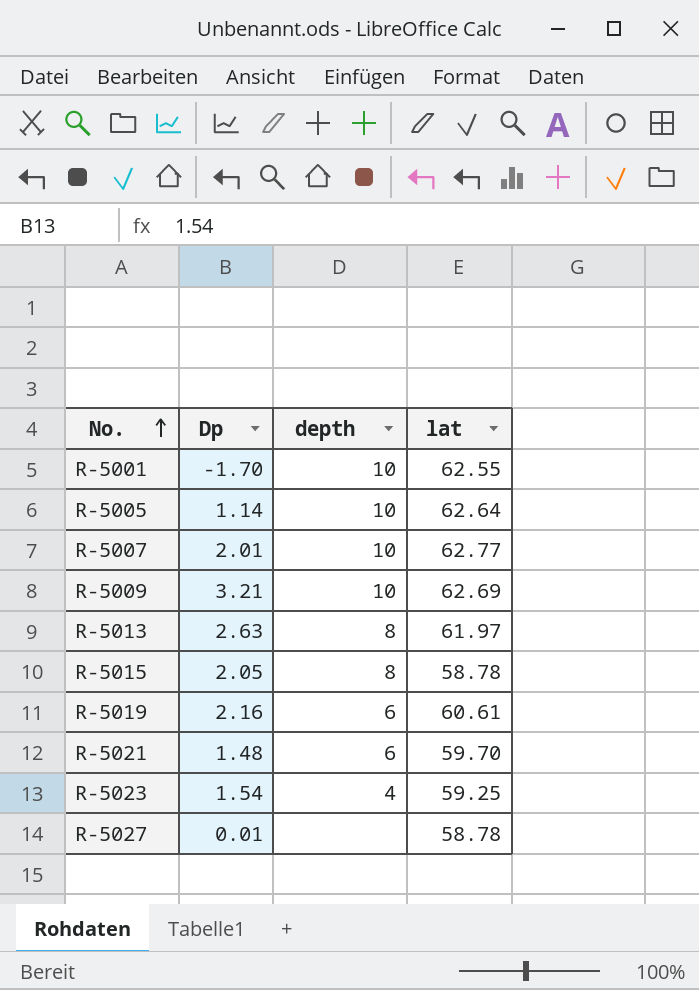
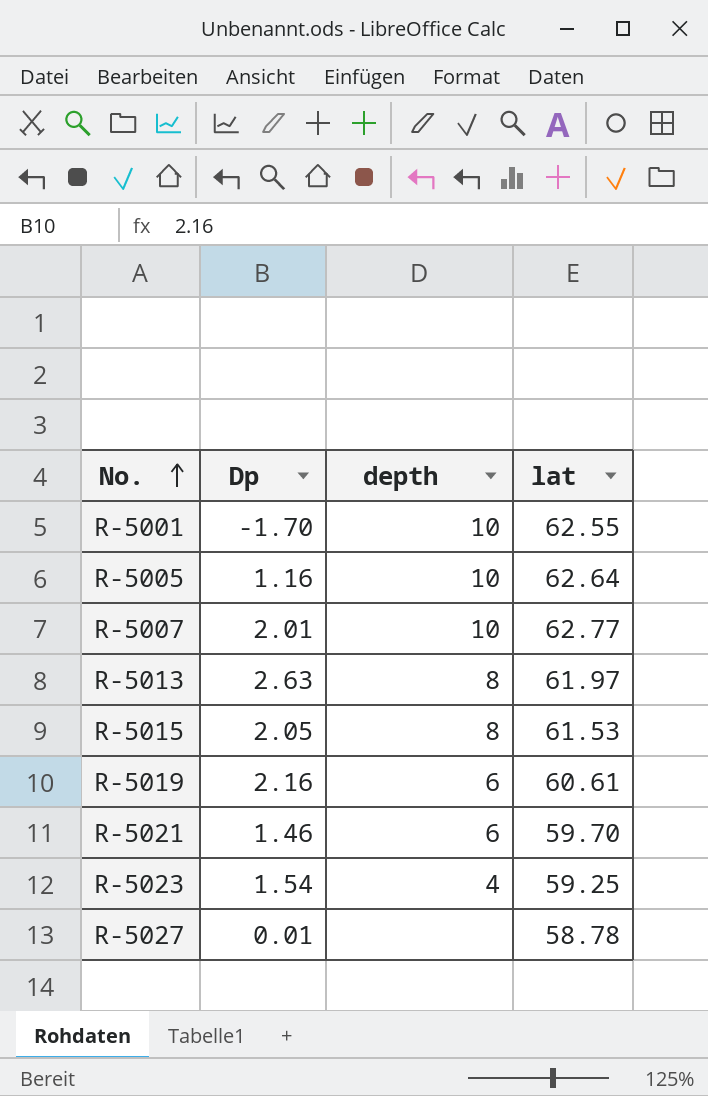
row R-5009: 3.21 | 10 | 62.69 -> none
R-5005 | Dp: 1.14 -> 1.16
R-5015 | lat: 58.78 -> 61.53
R-5021 | Dp: 1.48 -> 1.46

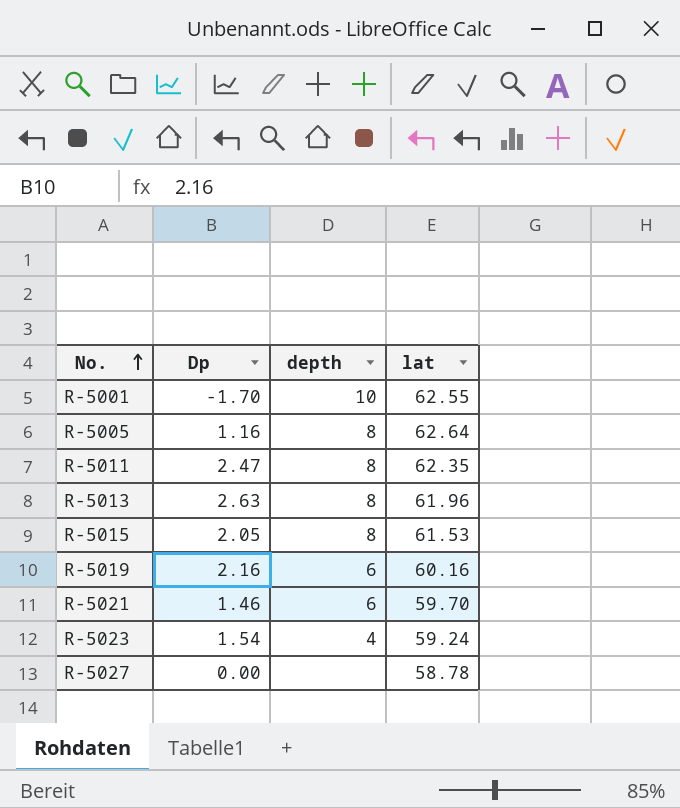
row R-5007: 2.01 | 10 | 62.77 -> none
R-5005 | depth: 10 -> 8
row R-5011: none -> 2.47 | 8 | 62.35
R-5013 | lat: 61.97 -> 61.96
R-5019 | lat: 60.61 -> 60.16
R-5023 | lat: 59.25 -> 59.24
R-5027 | Dp: 0.01 -> 0.00

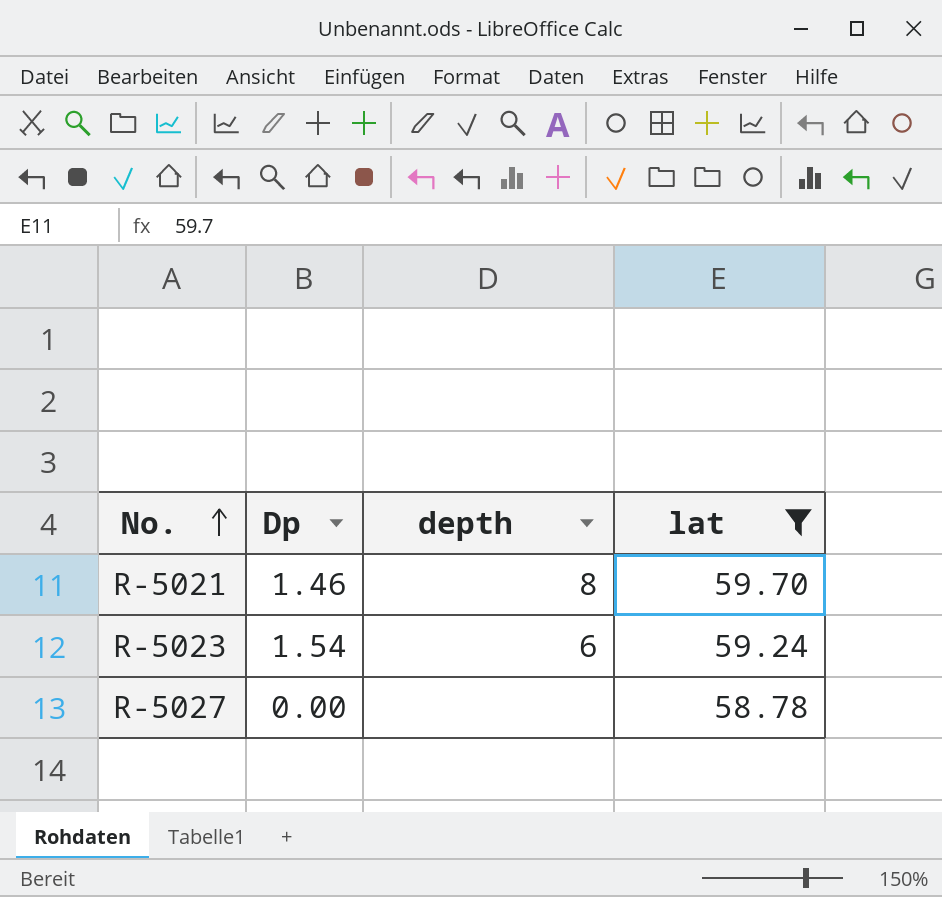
filter: none -> lat <= 59.70
R-5021 | depth: 6 -> 8
R-5023 | depth: 4 -> 6

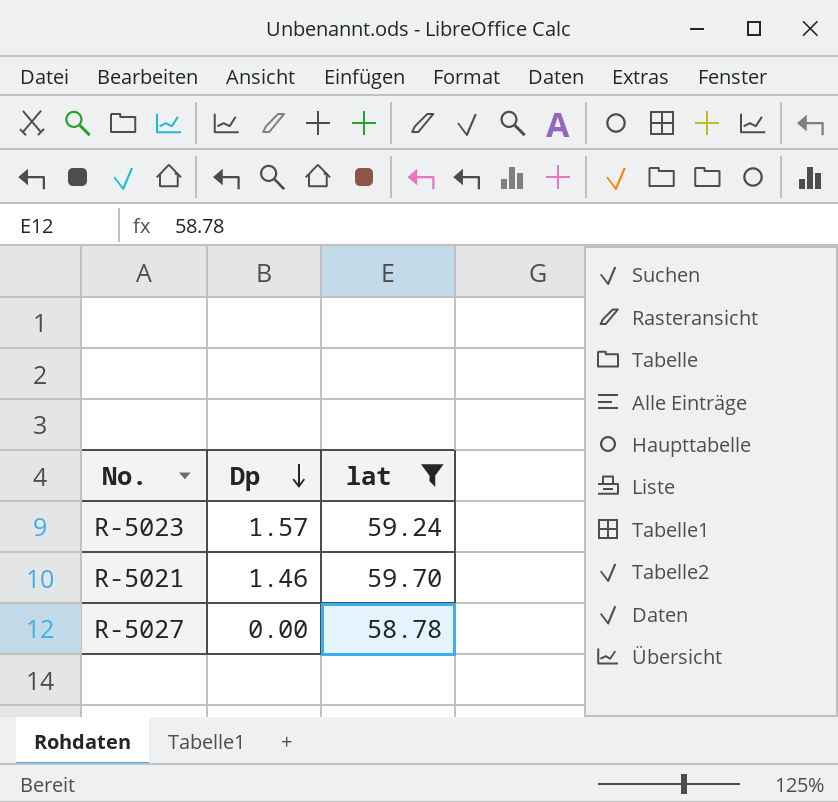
row order: No. ascending -> Dp descending
column depth | position: 3 -> none
R-5023 | Dp: 1.54 -> 1.57

